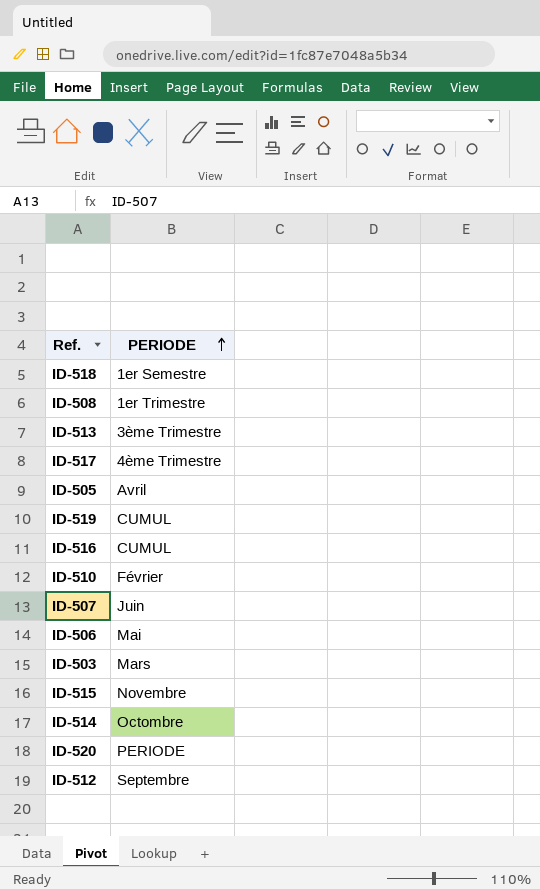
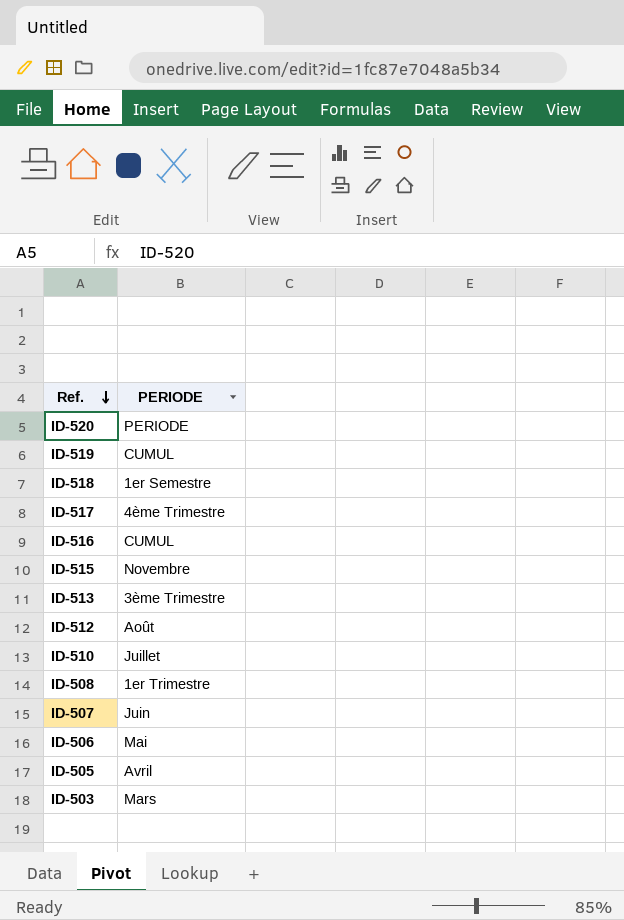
row order: PERIODE ascending -> Ref. descending
row ID-514: Octombre -> none
ID-512 | PERIODE: Septembre -> Août
ID-510 | PERIODE: Février -> Juillet

